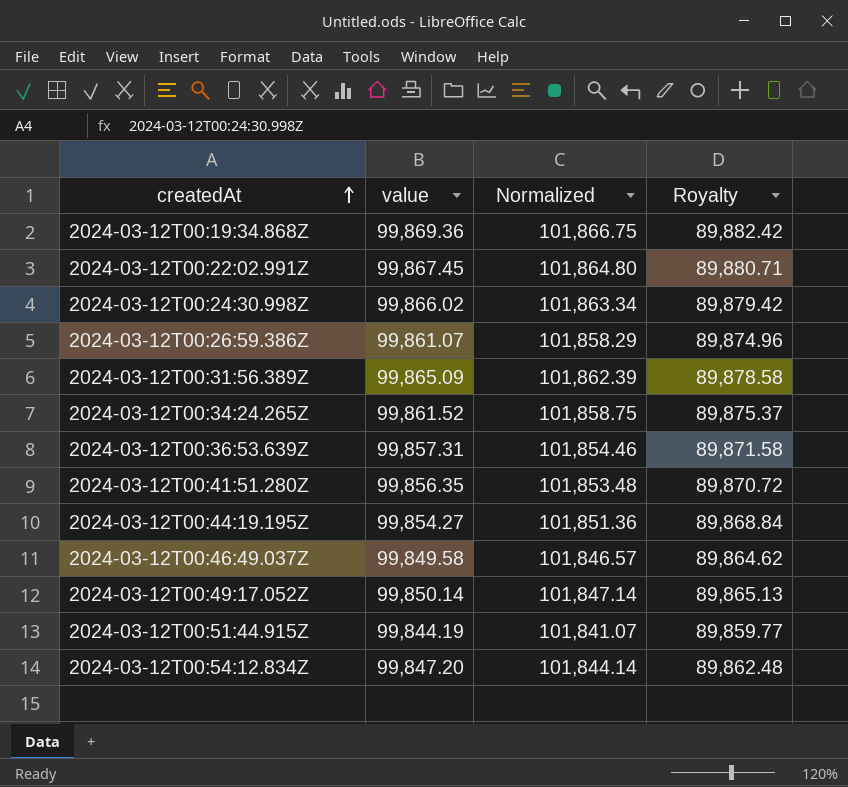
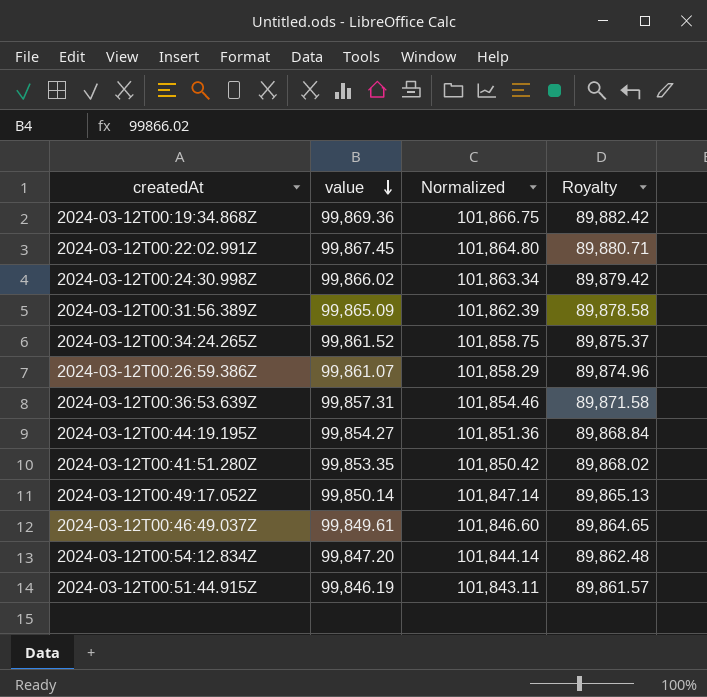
row order: createdAt ascending -> value descending
2024-03-12T00:41:51.280Z | value: 99,856.35 -> 99,853.35
2024-03-12T00:41:51.280Z | Normalized: 101,853.48 -> 101,850.42
2024-03-12T00:41:51.280Z | Royalty: 89,870.72 -> 89,868.02
2024-03-12T00:46:49.037Z | value: 99,849.58 -> 99,849.61
2024-03-12T00:46:49.037Z | Normalized: 101,846.57 -> 101,846.60
2024-03-12T00:46:49.037Z | Royalty: 89,864.62 -> 89,864.65
2024-03-12T00:51:44.915Z | value: 99,844.19 -> 99,846.19
2024-03-12T00:51:44.915Z | Normalized: 101,841.07 -> 101,843.11
2024-03-12T00:51:44.915Z | Royalty: 89,859.77 -> 89,861.57

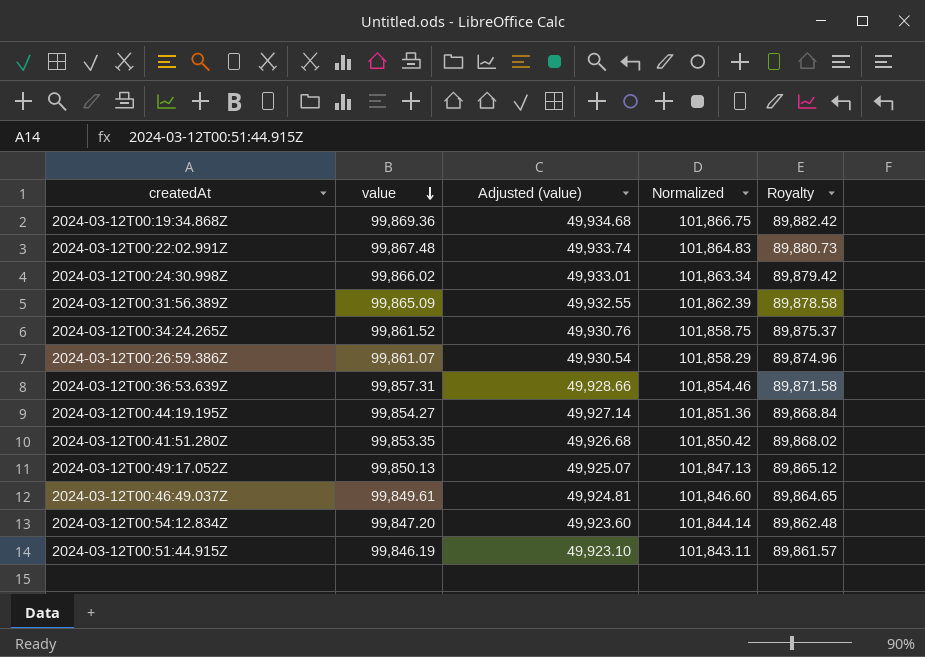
column Adjusted (value) | formula: none -> [value] * 0.5
2024-03-12T00:22:02.991Z | value: 99,867.45 -> 99,867.48
2024-03-12T00:22:02.991Z | Normalized: 101,864.80 -> 101,864.83
2024-03-12T00:22:02.991Z | Royalty: 89,880.71 -> 89,880.73
2024-03-12T00:49:17.052Z | value: 99,850.14 -> 99,850.13
2024-03-12T00:49:17.052Z | Normalized: 101,847.14 -> 101,847.13
2024-03-12T00:49:17.052Z | Royalty: 89,865.13 -> 89,865.12

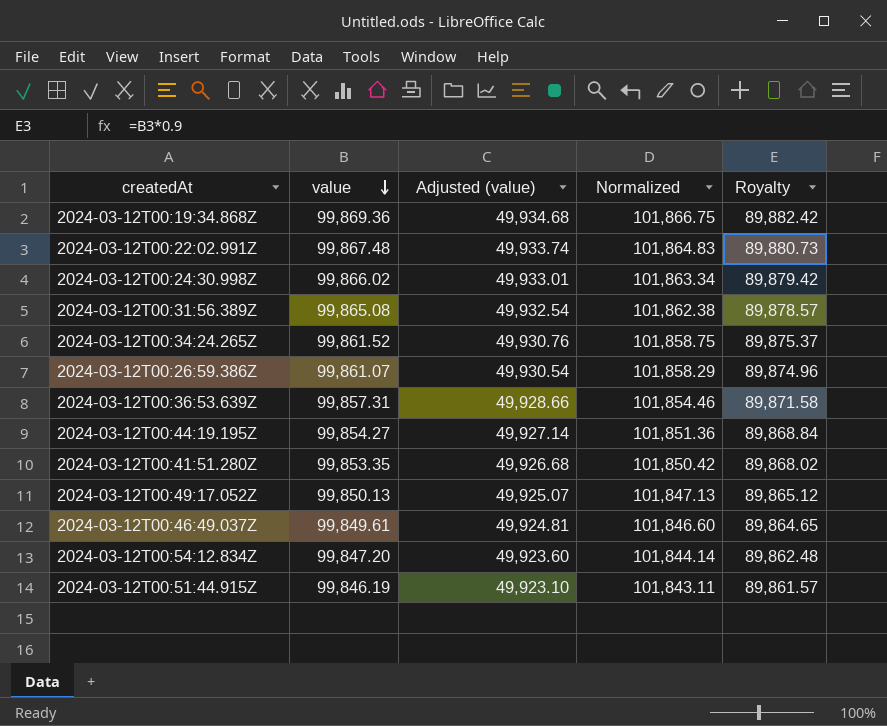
2024-03-12T00:31:56.389Z | value: 99,865.09 -> 99,865.08
2024-03-12T00:31:56.389Z | Adjusted (value): 49,932.55 -> 49,932.54
2024-03-12T00:31:56.389Z | Normalized: 101,862.39 -> 101,862.38
2024-03-12T00:31:56.389Z | Royalty: 89,878.58 -> 89,878.57

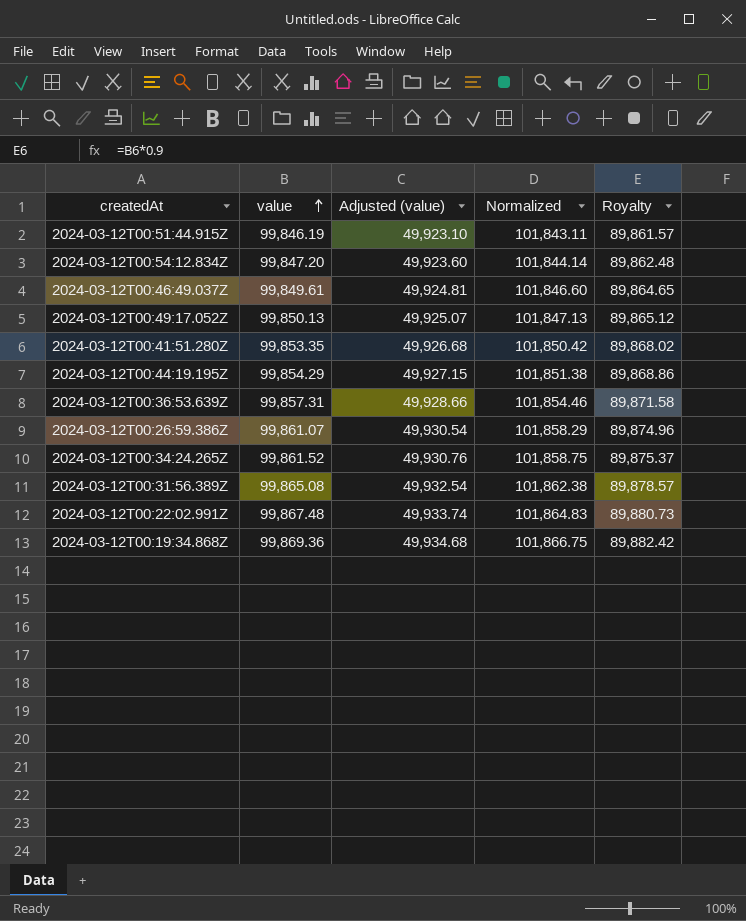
row order: value descending -> value ascending
row 2024-03-12T00:24:30.998Z: 99,866.02 | 49,933.01 | 101,863.34 | 89,879.42 -> none
2024-03-12T00:44:19.195Z | value: 99,854.27 -> 99,854.29
2024-03-12T00:44:19.195Z | Adjusted (value): 49,927.14 -> 49,927.15
2024-03-12T00:44:19.195Z | Normalized: 101,851.36 -> 101,851.38
2024-03-12T00:44:19.195Z | Royalty: 89,868.84 -> 89,868.86

